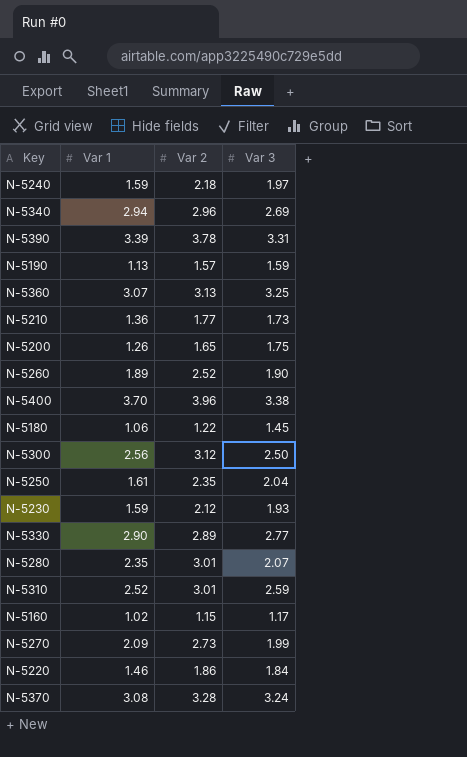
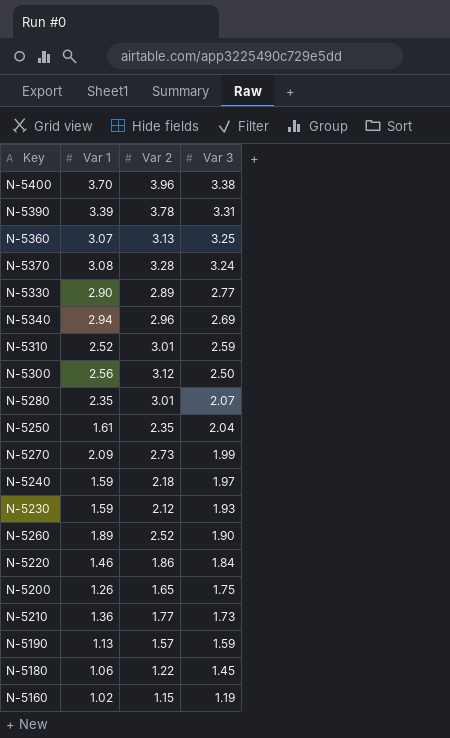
row order: none -> Var 3 descending
N-5160 | Var 3: 1.17 -> 1.19

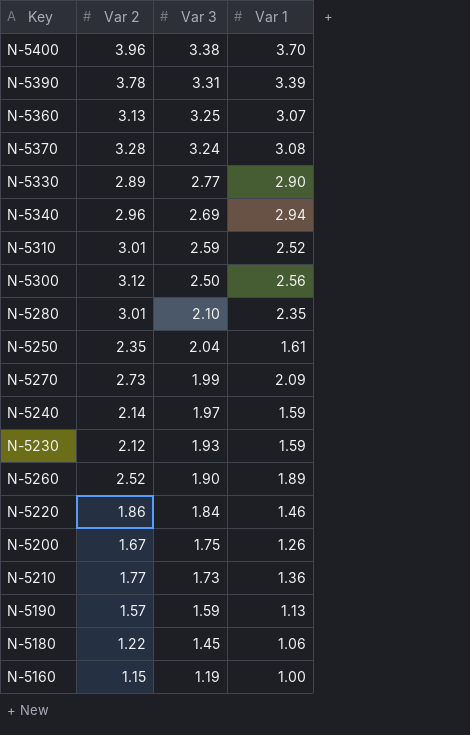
column Var 1 | position: 2 -> 4
N-5280 | Var 3: 2.07 -> 2.10
N-5240 | Var 2: 2.18 -> 2.14
N-5200 | Var 2: 1.65 -> 1.67
N-5160 | Var 1: 1.02 -> 1.00

